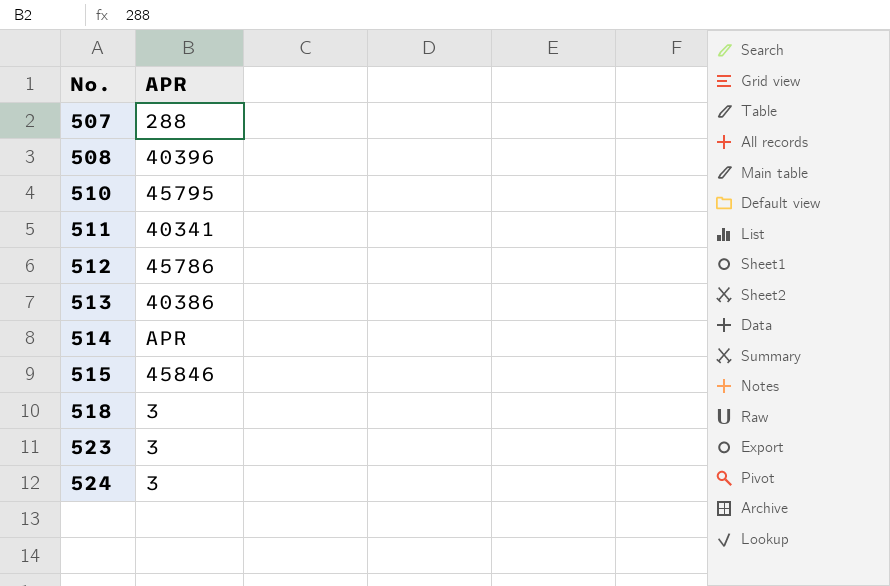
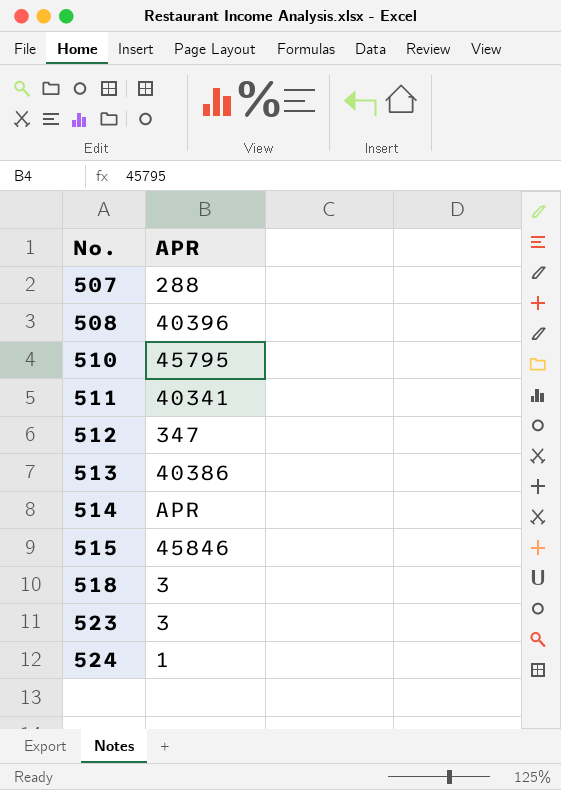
512 | APR: 45786 -> 347
524 | APR: 3 -> 1

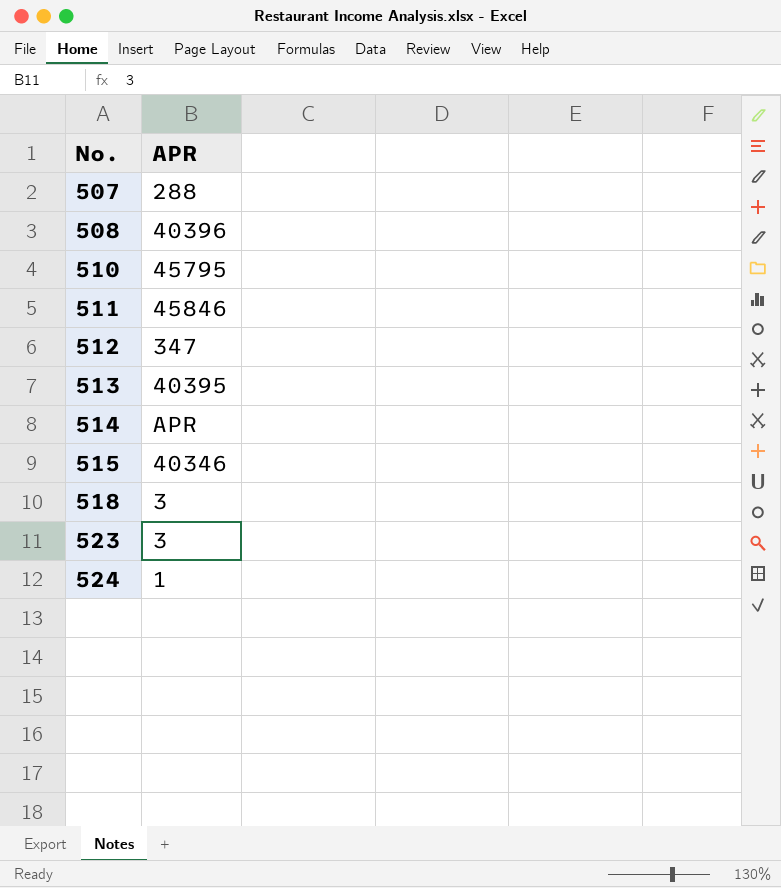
511 | APR: 40341 -> 45846
513 | APR: 40386 -> 40395
515 | APR: 45846 -> 40346

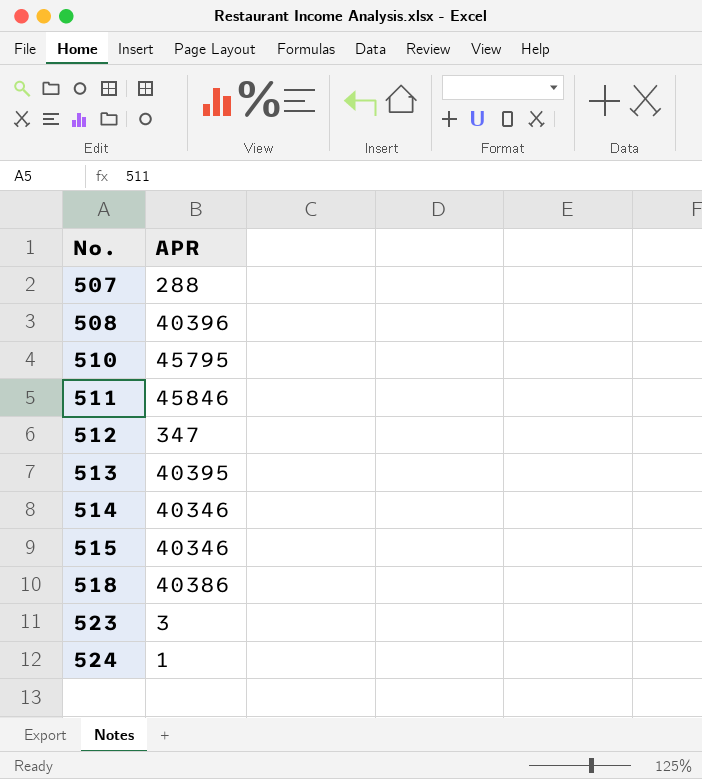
514 | APR: APR -> 40346
518 | APR: 3 -> 40386

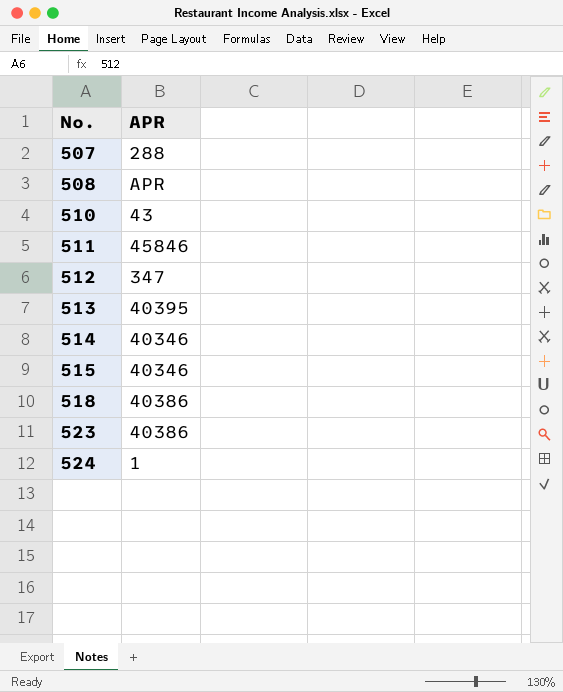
508 | APR: 40396 -> APR
510 | APR: 45795 -> 43
523 | APR: 3 -> 40386

